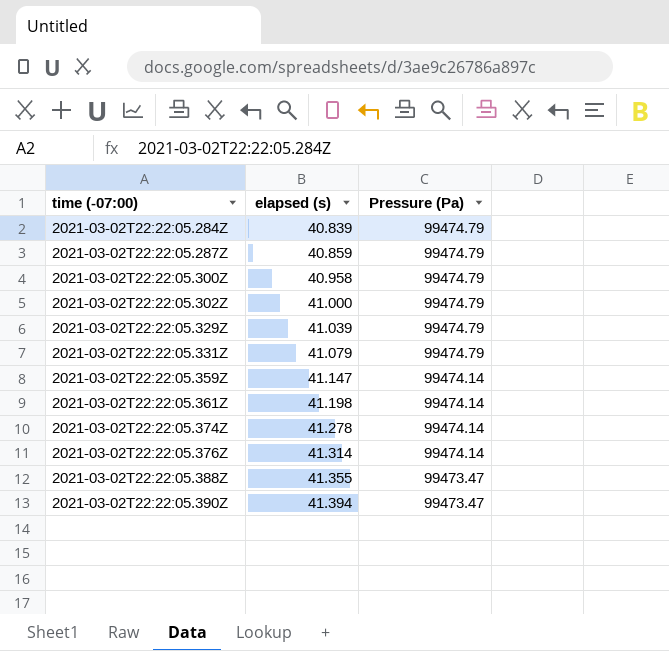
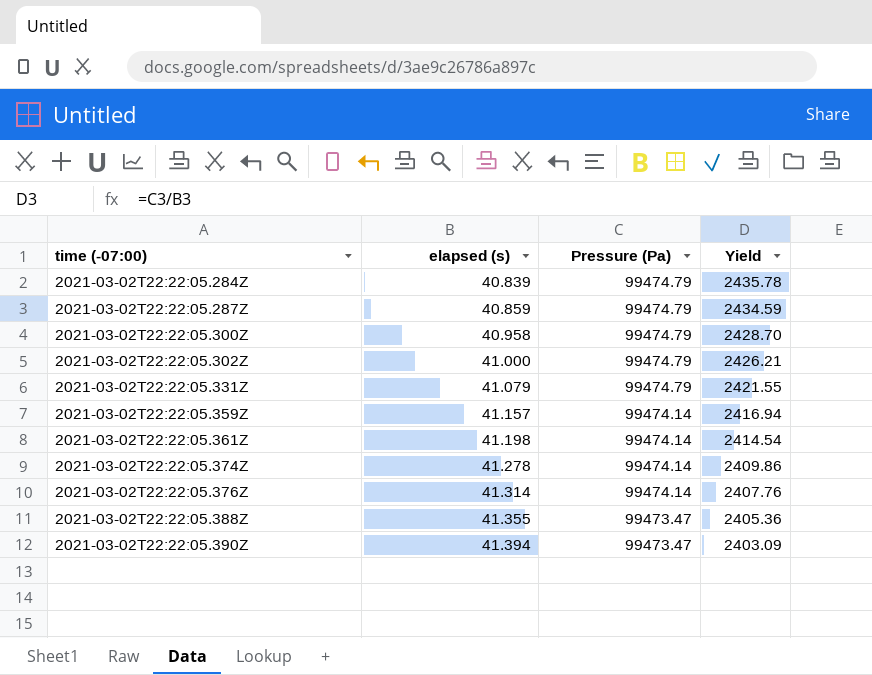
column Yield | formula: none -> [Pressure (Pa)] / [elapsed (s)]
row 2021-03-02T22:22:05.329Z: 41.039 | 99474.79 -> none
2021-03-02T22:22:05.359Z | elapsed (s): 41.147 -> 41.157

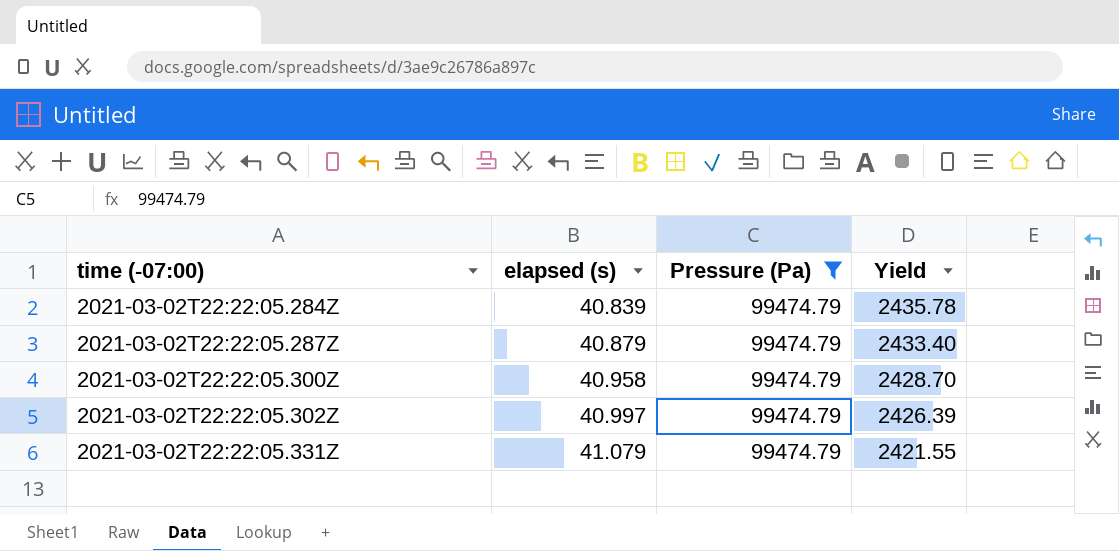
filter: none -> Pressure (Pa) = 99474.79
2021-03-02T22:22:05.287Z | elapsed (s): 40.859 -> 40.879
2021-03-02T22:22:05.287Z | Yield: 2434.59 -> 2433.40
2021-03-02T22:22:05.302Z | elapsed (s): 41.000 -> 40.997
2021-03-02T22:22:05.302Z | Yield: 2426.21 -> 2426.39

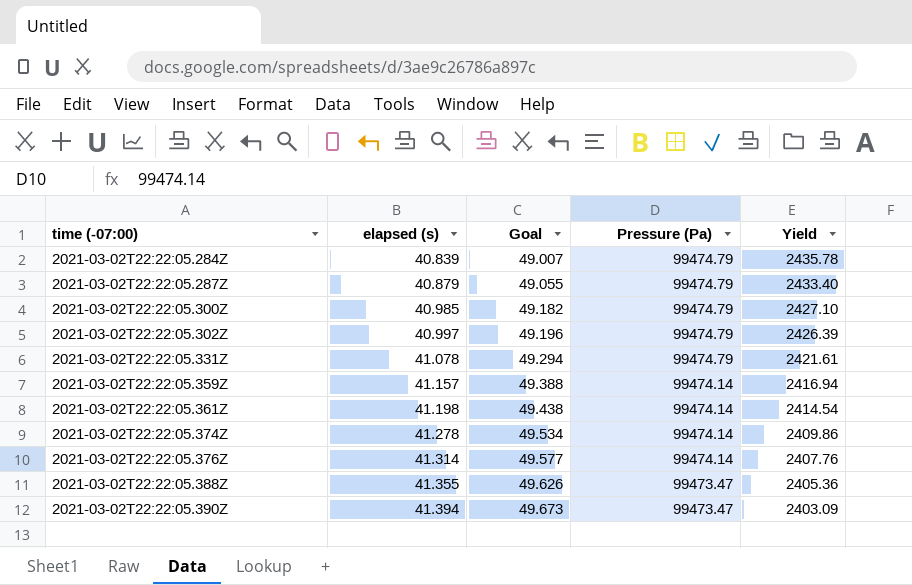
filter: Pressure (Pa) = 99474.79 -> none
column Goal | formula: none -> [elapsed (s)] * 1.2
2021-03-02T22:22:05.300Z | elapsed (s): 40.958 -> 40.985
2021-03-02T22:22:05.300Z | Yield: 2428.70 -> 2427.10
2021-03-02T22:22:05.331Z | elapsed (s): 41.079 -> 41.078
2021-03-02T22:22:05.331Z | Yield: 2421.55 -> 2421.61

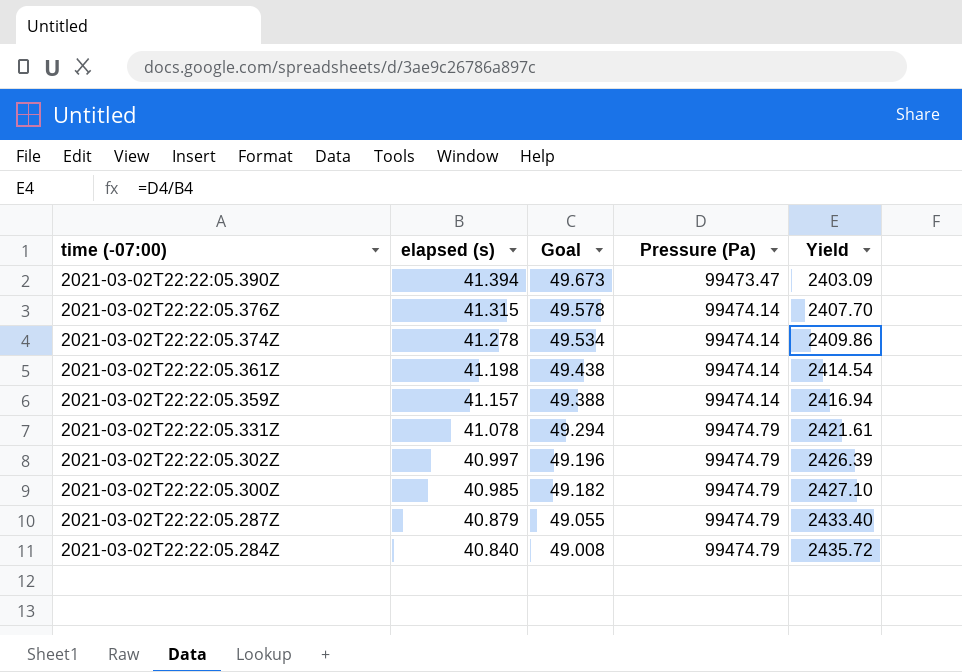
row order: time (-07:00) ascending -> time (-07:00) descending
row 2021-03-02T22:22:05.388Z: 41.355 | 49.626 | 99473.47 | 2405.36 -> none
2021-03-02T22:22:05.376Z | elapsed (s): 41.314 -> 41.315
2021-03-02T22:22:05.376Z | Goal: 49.577 -> 49.578
2021-03-02T22:22:05.376Z | Yield: 2407.76 -> 2407.70
2021-03-02T22:22:05.284Z | elapsed (s): 40.839 -> 40.840
2021-03-02T22:22:05.284Z | Goal: 49.007 -> 49.008
2021-03-02T22:22:05.284Z | Yield: 2435.78 -> 2435.72

